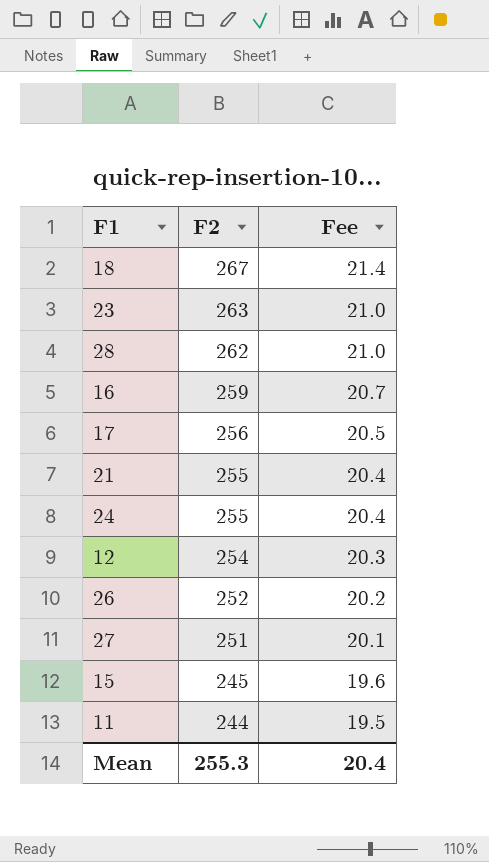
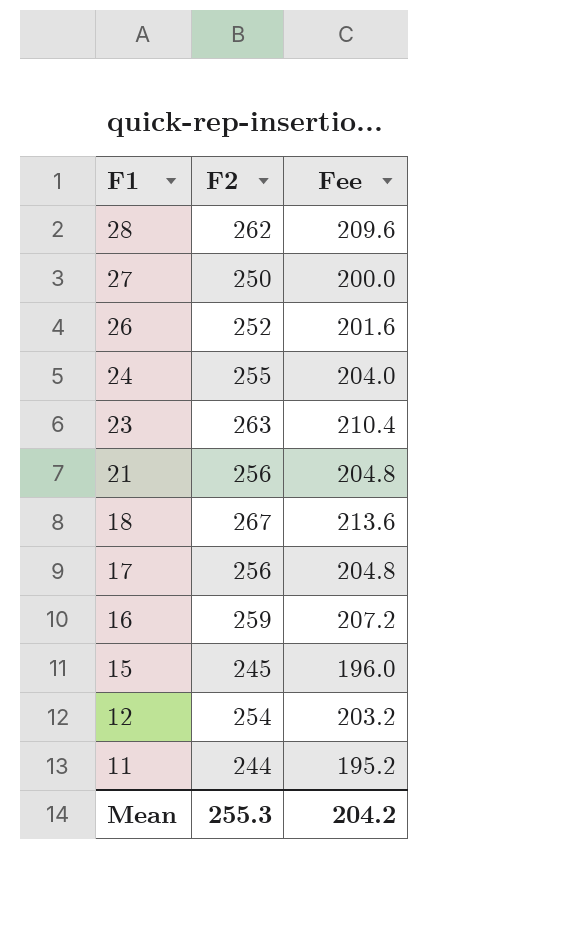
row order: F2 descending -> F1 descending
column Fee | formula: [F2] * 0.08 -> [F2] * 0.8
27 | F2: 251 -> 250
21 | F2: 255 -> 256
Mean | Fee: 20.4 -> 204.2

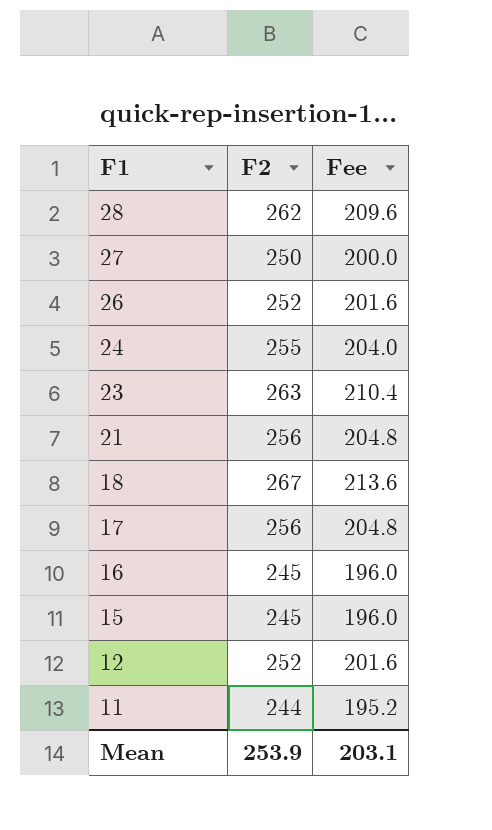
16 | F2: 259 -> 245
16 | Fee: 207.2 -> 196.0
12 | F2: 254 -> 252
12 | Fee: 203.2 -> 201.6
Mean | F2: 255.3 -> 253.9
Mean | Fee: 204.2 -> 203.1

